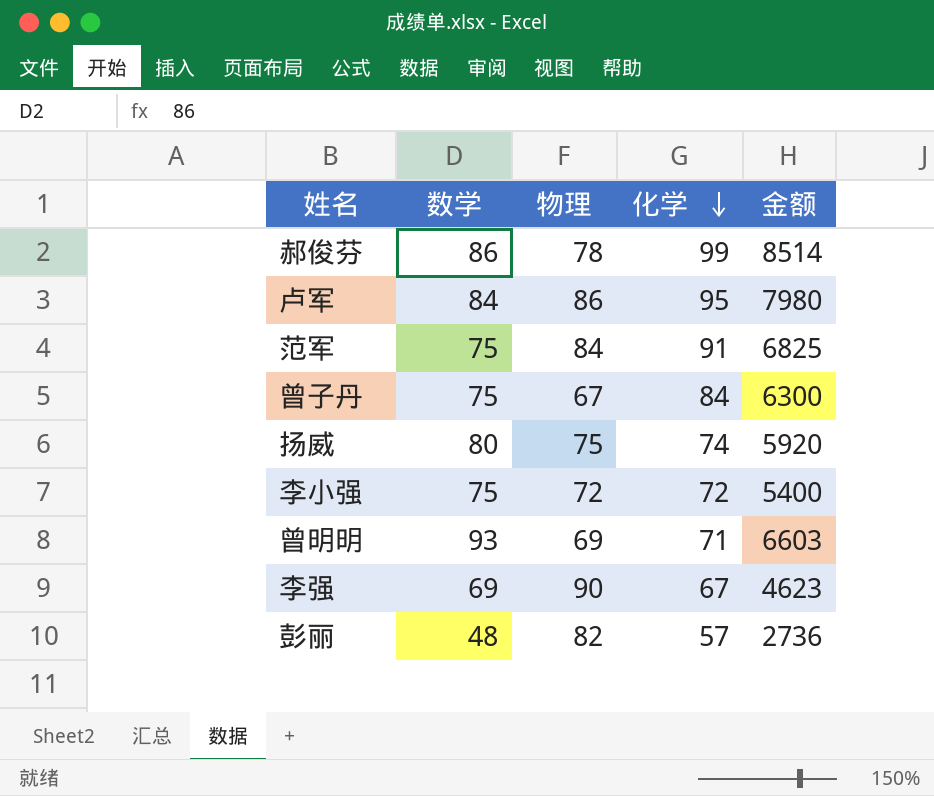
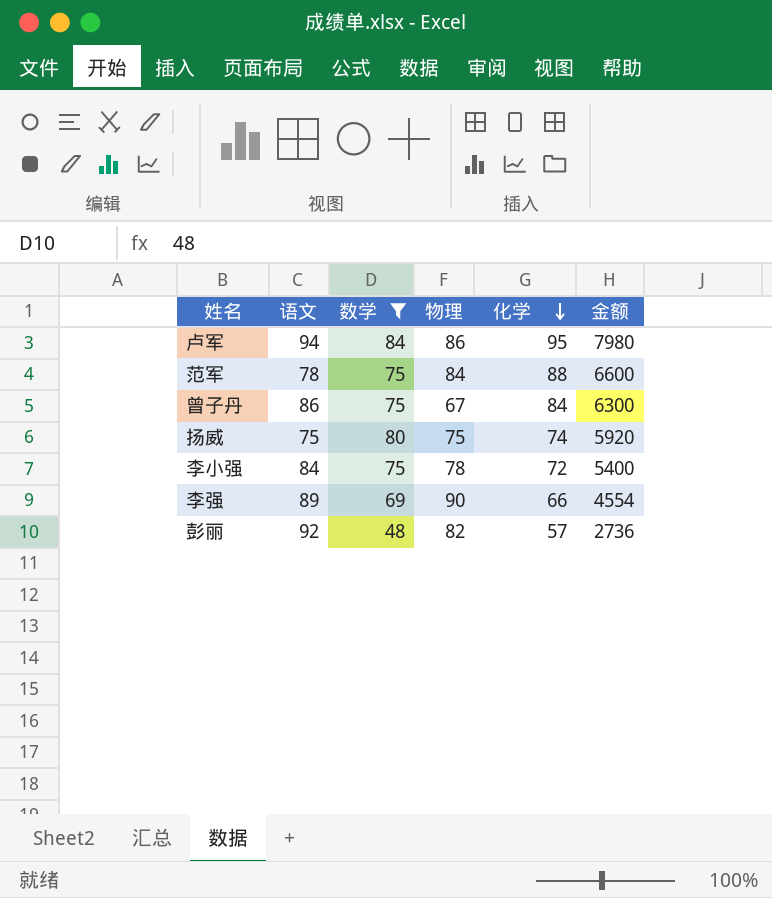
filter: none -> 数学 <= 84
column 语文 | position: none -> 2
范军 | 化学: 91 -> 88
范军 | 金额: 6825 -> 6600
李小强 | 物理: 72 -> 78
李强 | 化学: 67 -> 66
李强 | 金额: 4623 -> 4554

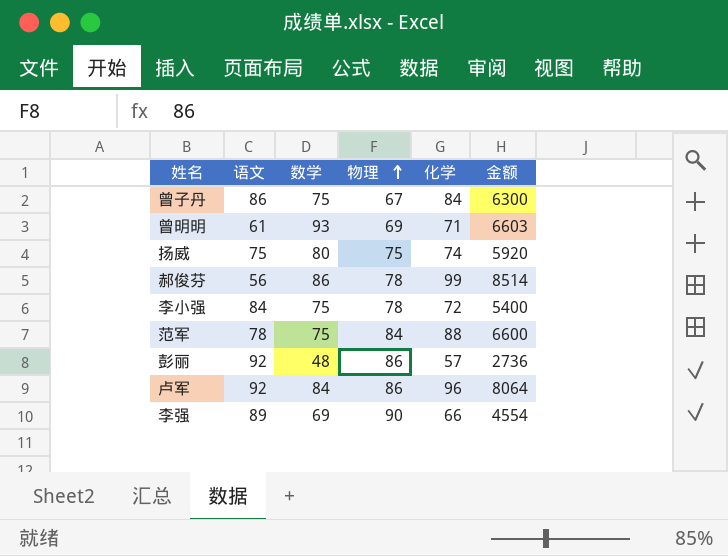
filter: 数学 <= 84 -> none
row order: 化学 descending -> 物理 ascending
彭丽 | 物理: 82 -> 86
卢军 | 语文: 94 -> 92
卢军 | 化学: 95 -> 96
卢军 | 金额: 7980 -> 8064

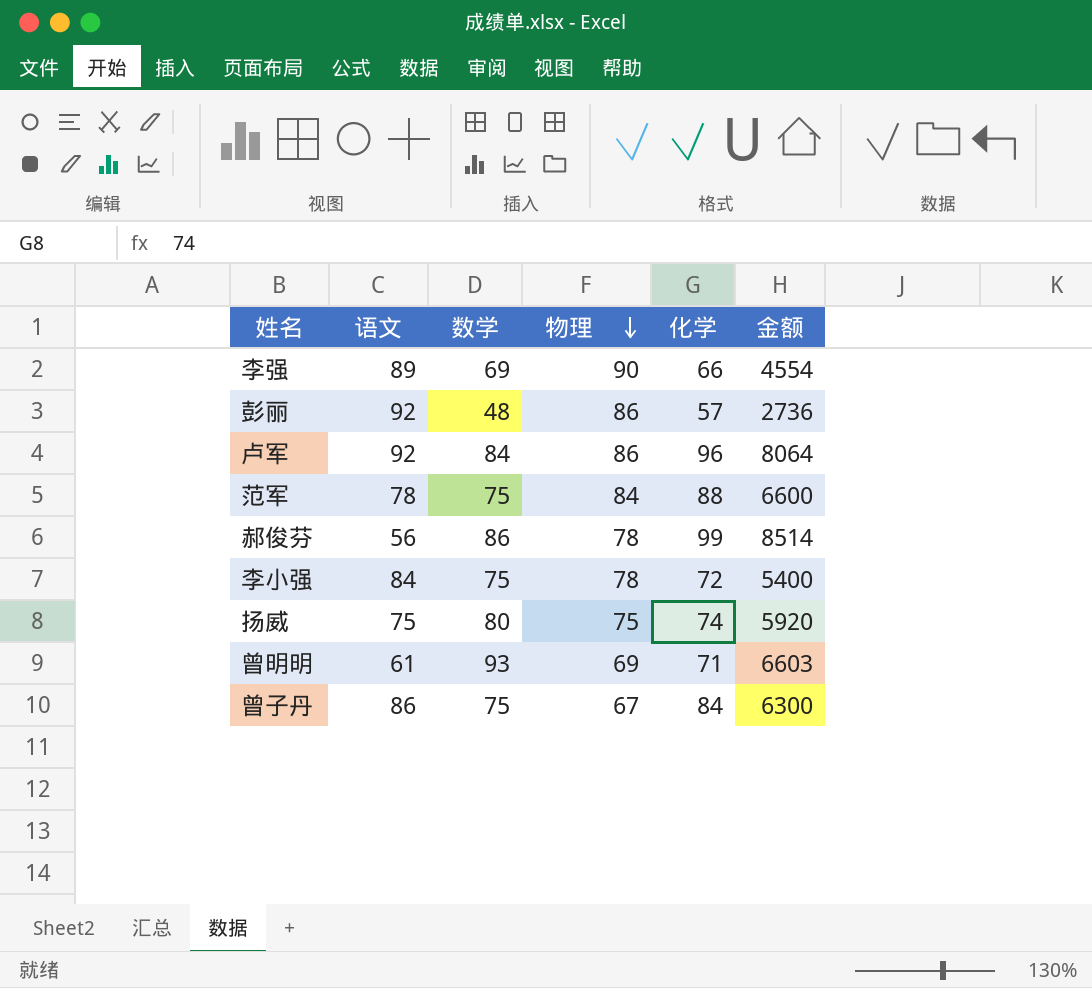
row order: 物理 ascending -> 物理 descending

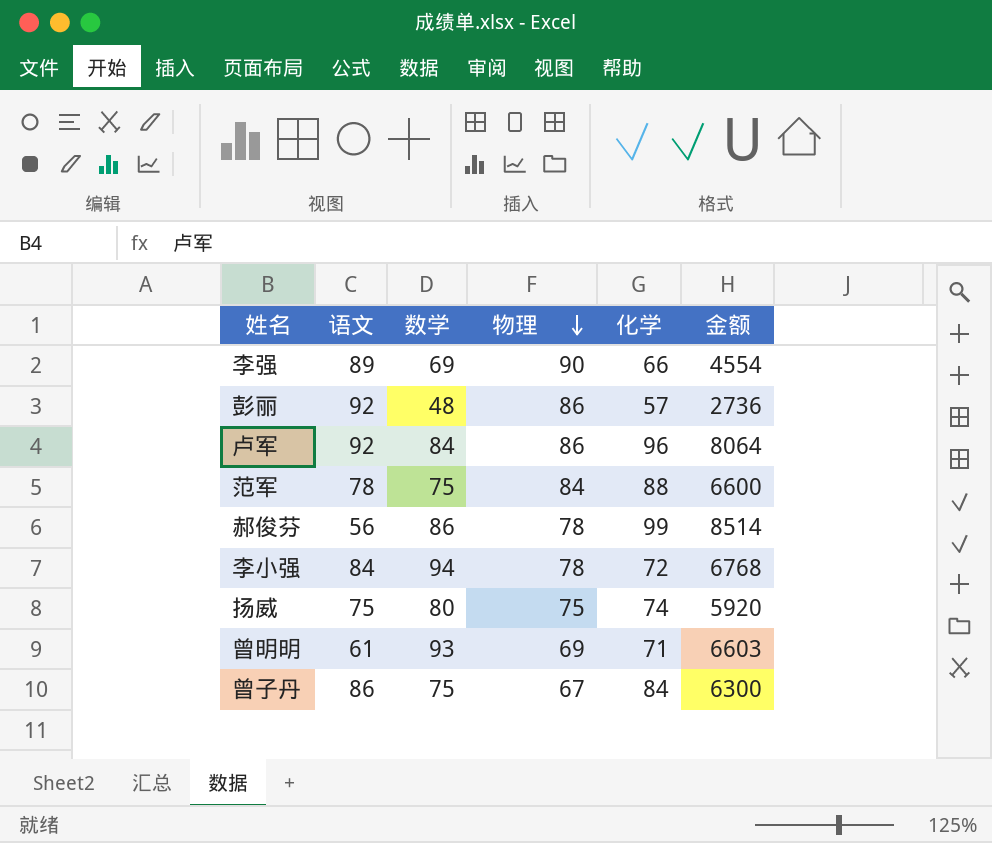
李小强 | 数学: 75 -> 94
李小强 | 金额: 5400 -> 6768

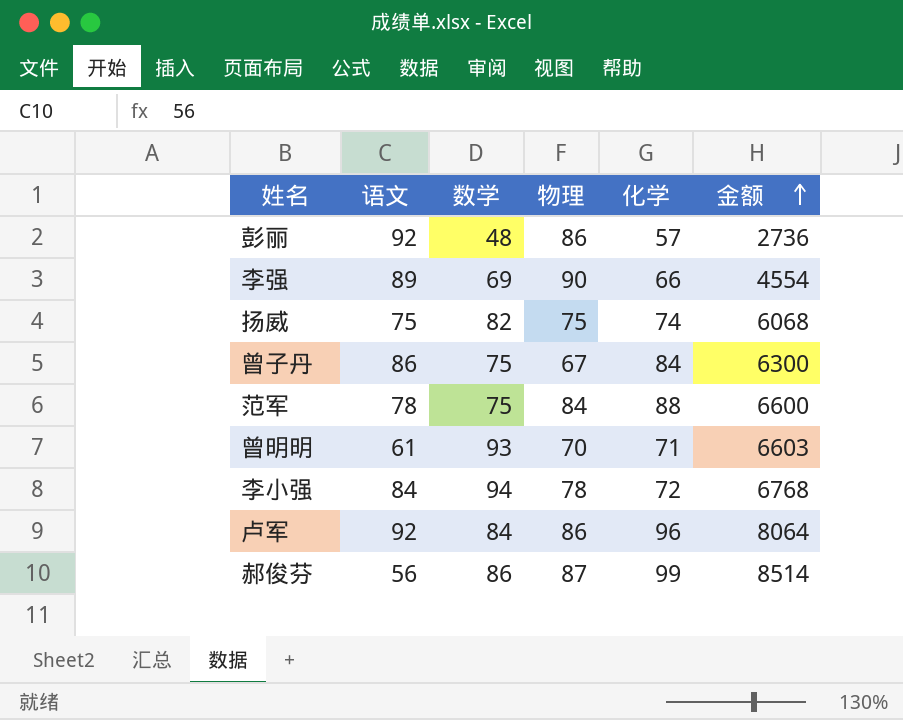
row order: 物理 descending -> 金额 ascending
扬威 | 数学: 80 -> 82
扬威 | 金额: 5920 -> 6068
曾明明 | 物理: 69 -> 70
郝俊芬 | 物理: 78 -> 87

